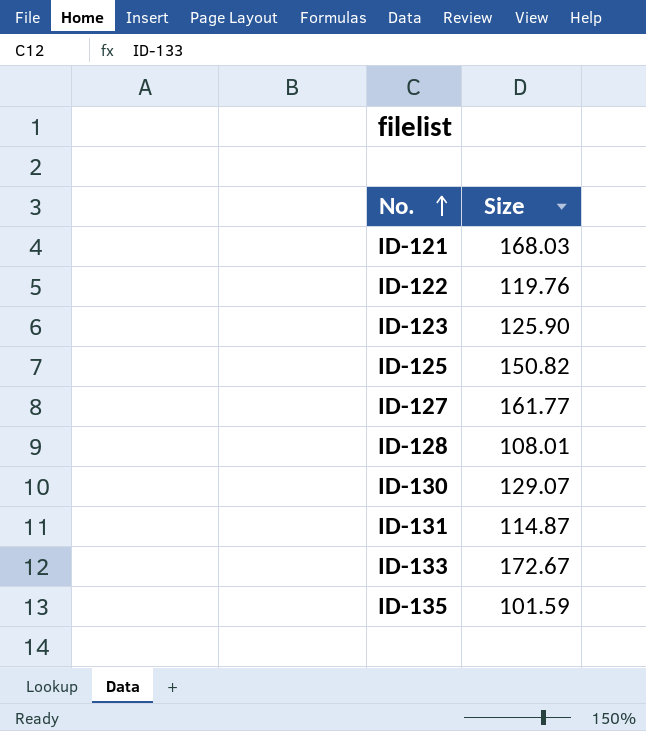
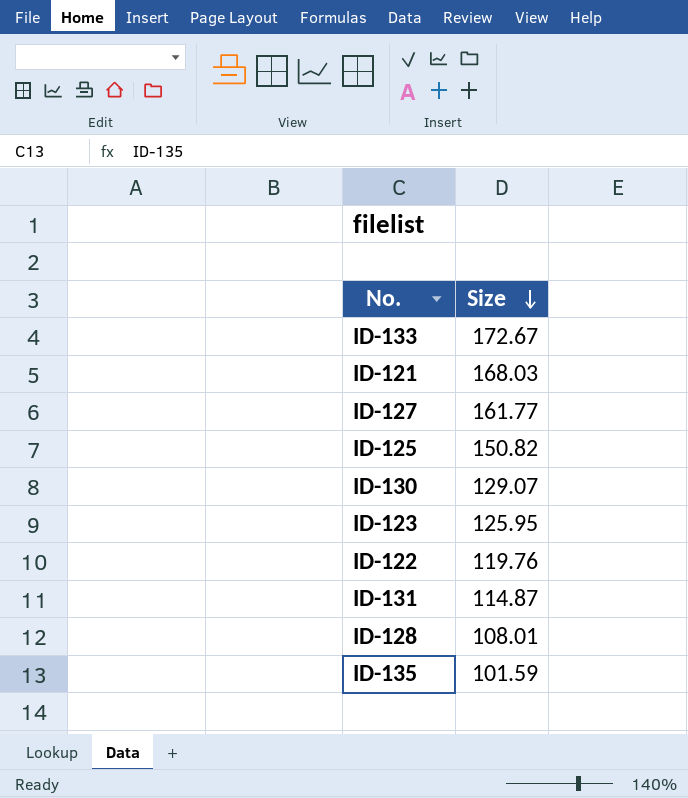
row order: No. ascending -> Size descending
ID-123 | Size: 125.90 -> 125.95

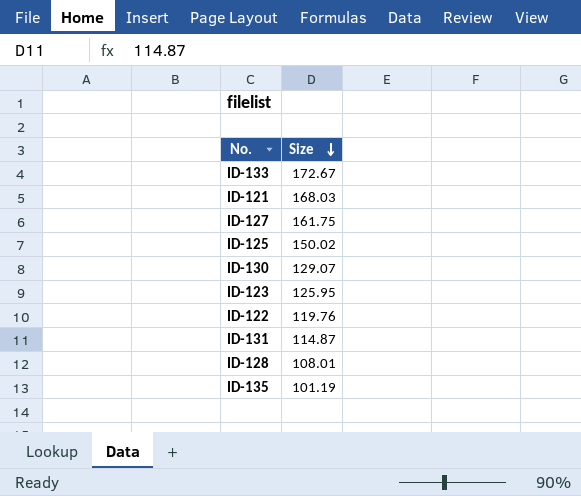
ID-127 | Size: 161.77 -> 161.75
ID-125 | Size: 150.82 -> 150.02
ID-135 | Size: 101.59 -> 101.19

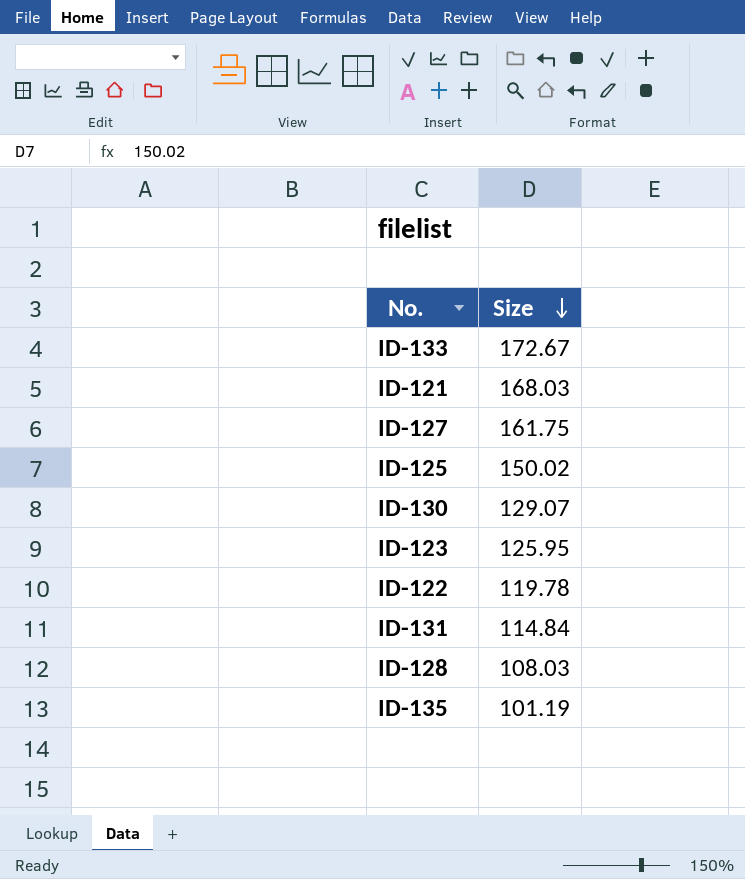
ID-122 | Size: 119.76 -> 119.78
ID-131 | Size: 114.87 -> 114.84
ID-128 | Size: 108.01 -> 108.03

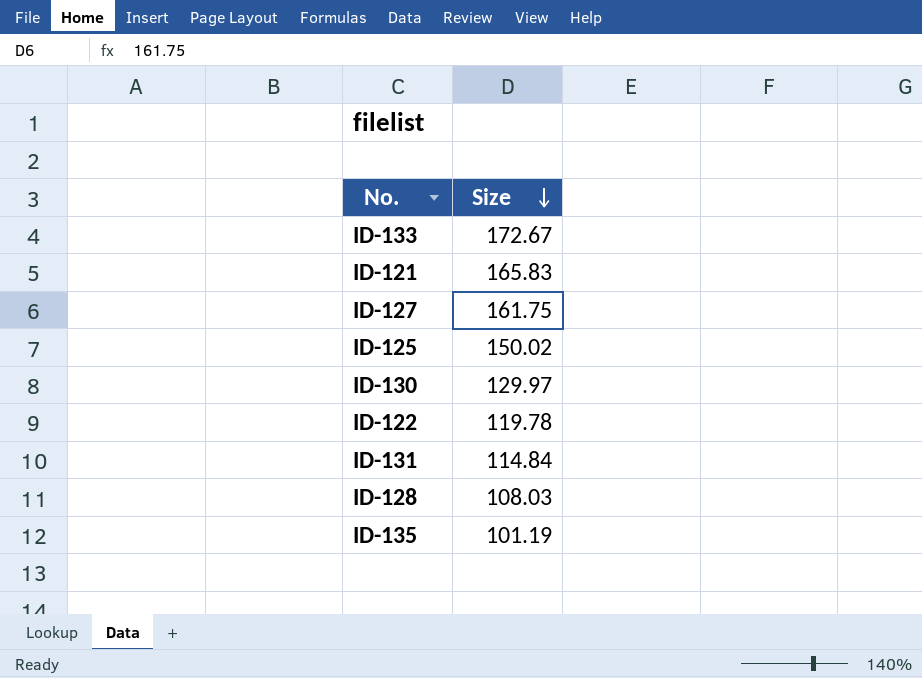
row ID-123: 125.95 -> none
ID-121 | Size: 168.03 -> 165.83
ID-130 | Size: 129.07 -> 129.97

